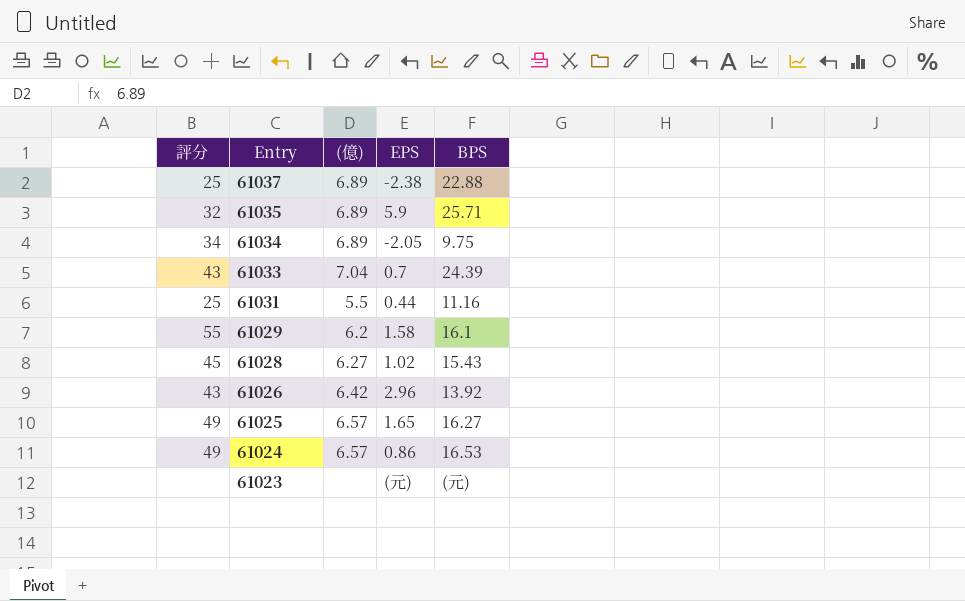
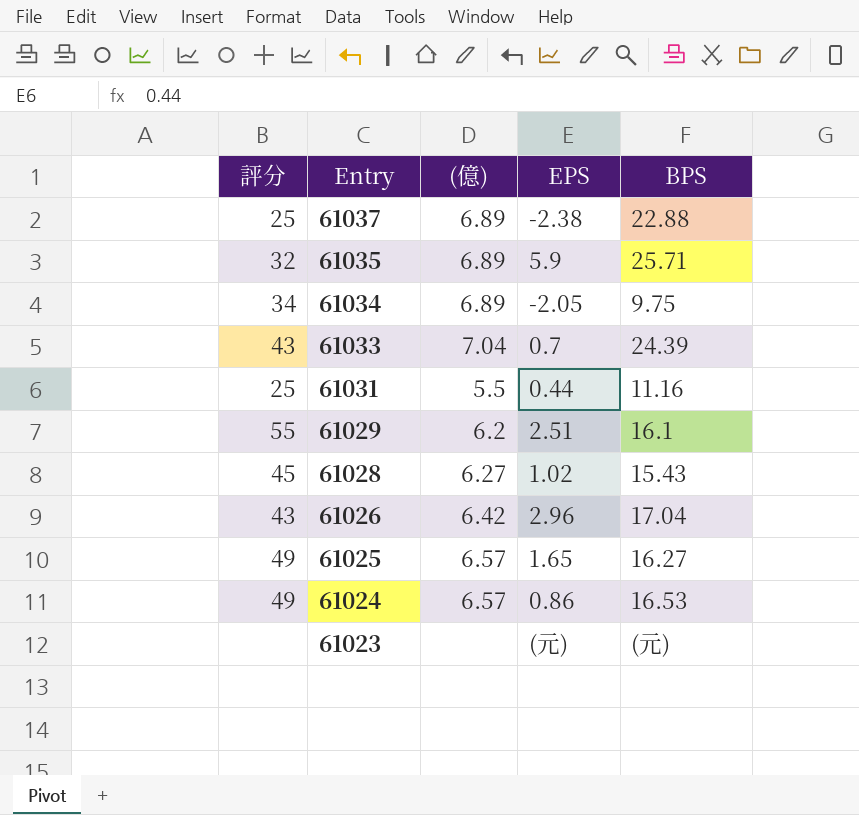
61029 | EPS: 1.58 -> 2.51
61026 | BPS: 13.92 -> 17.04

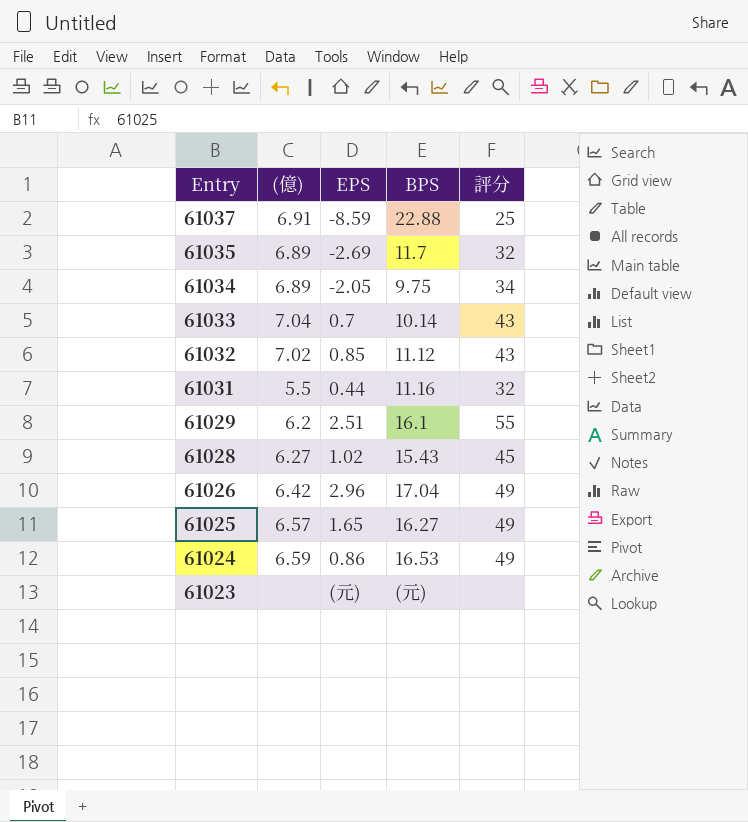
column 評分 | position: 1 -> 5
61037 | (億): 6.89 -> 6.91
61037 | EPS: -2.38 -> -8.59
61035 | EPS: 5.9 -> -2.69
61035 | BPS: 25.71 -> 11.7
61033 | BPS: 24.39 -> 10.14
row 61032: none -> 7.02 | 0.85 | 11.12 | 43
61031 | 評分: 25 -> 32
61026 | 評分: 43 -> 49
61024 | (億): 6.57 -> 6.59

